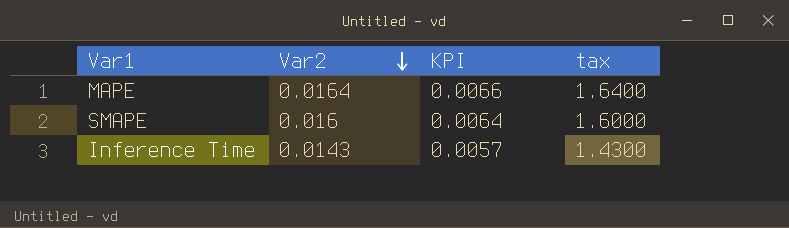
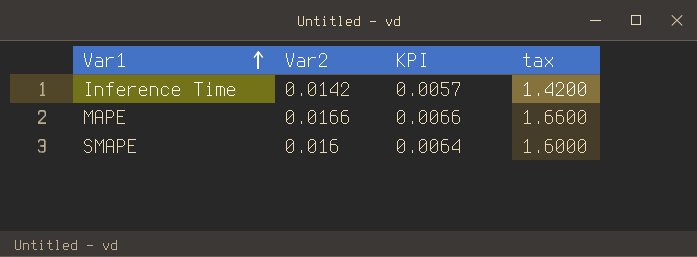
row order: Var2 descending -> Var1 ascending
Inference Time | Var2: 0.0143 -> 0.0142
Inference Time | tax: 1.4300 -> 1.4200
MAPE | Var2: 0.0164 -> 0.0166
MAPE | tax: 1.6400 -> 1.6600

